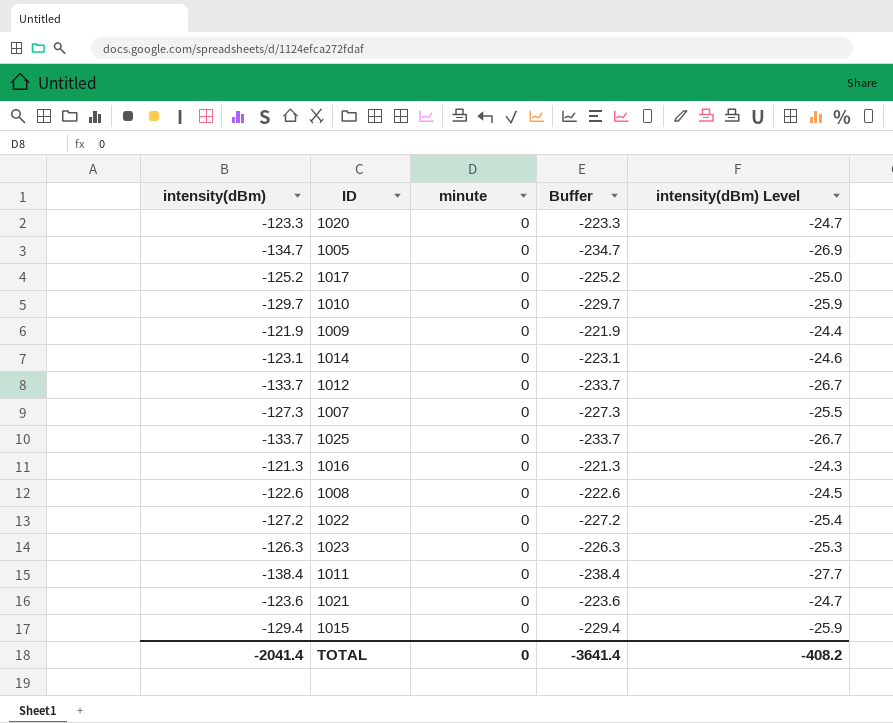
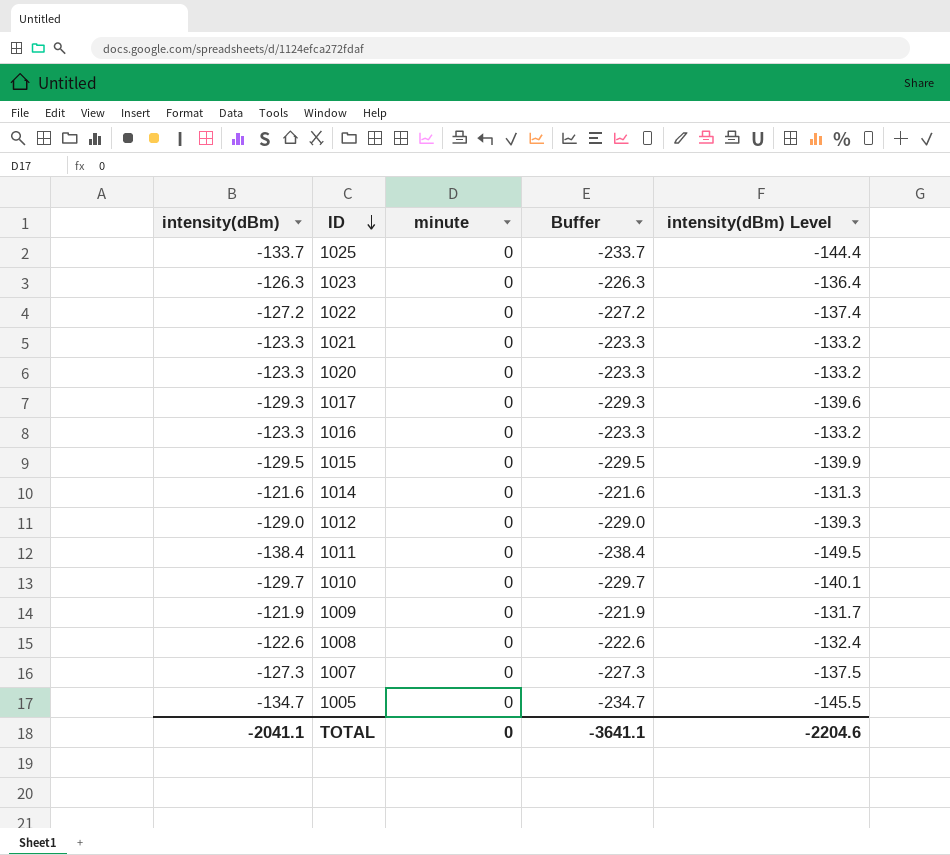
row order: none -> ID descending
column intensity(dBm) Level | formula: [intensity(dBm)] * 0.2 -> [intensity(dBm)] * 1.08
1021 | intensity(dBm): -123.6 -> -123.3
1021 | Buffer: -223.6 -> -223.3
1017 | intensity(dBm): -125.2 -> -129.3
1017 | Buffer: -225.2 -> -229.3
1016 | intensity(dBm): -121.3 -> -123.3
1016 | Buffer: -221.3 -> -223.3
1015 | intensity(dBm): -129.4 -> -129.5
1015 | Buffer: -229.4 -> -229.5
1014 | intensity(dBm): -123.1 -> -121.6
1014 | Buffer: -223.1 -> -221.6
1012 | intensity(dBm): -133.7 -> -129.0
1012 | Buffer: -233.7 -> -229.0
TOTAL | intensity(dBm): -2041.4 -> -2041.1
TOTAL | Buffer: -3641.4 -> -3641.1
TOTAL | intensity(dBm) Level: -408.2 -> -2204.6

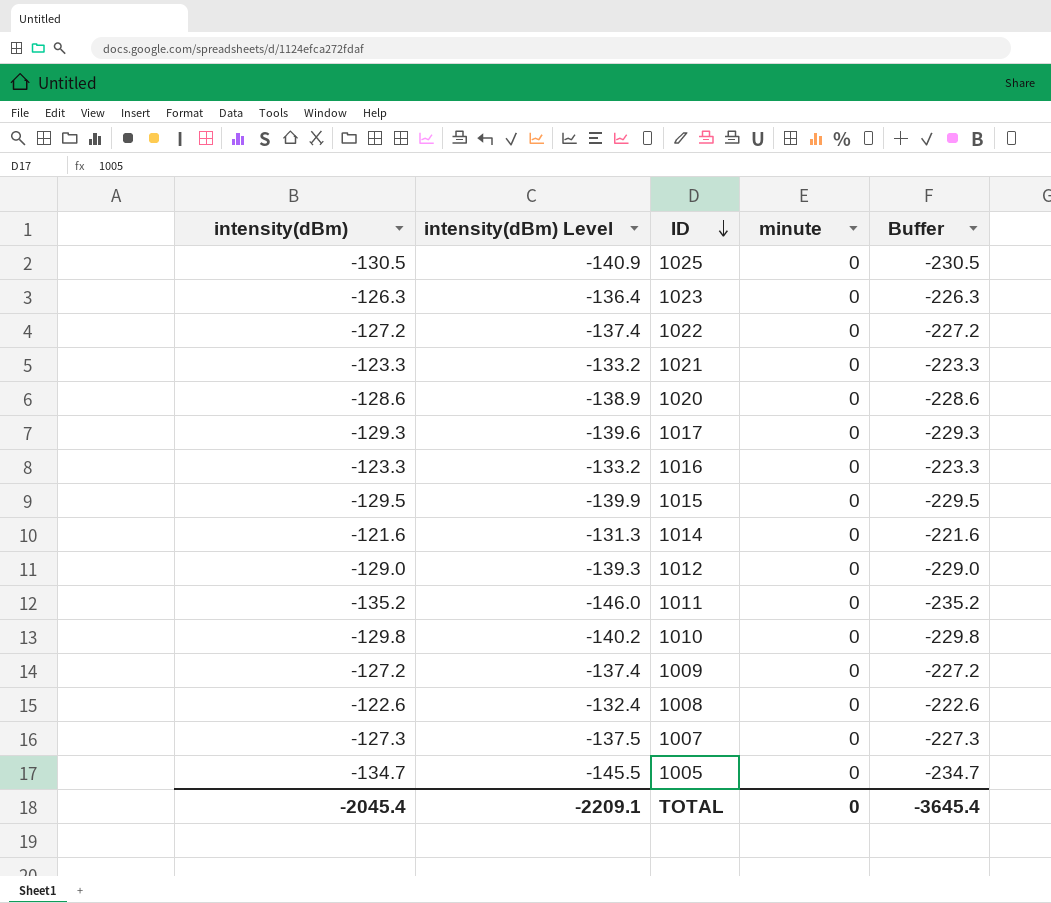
column intensity(dBm) Level | position: 5 -> 2
1025 | intensity(dBm): -133.7 -> -130.5
1025 | intensity(dBm) Level: -144.4 -> -140.9
1025 | Buffer: -233.7 -> -230.5
1020 | intensity(dBm): -123.3 -> -128.6
1020 | intensity(dBm) Level: -133.2 -> -138.9
1020 | Buffer: -223.3 -> -228.6
1011 | intensity(dBm): -138.4 -> -135.2
1011 | intensity(dBm) Level: -149.5 -> -146.0
1011 | Buffer: -238.4 -> -235.2
1010 | intensity(dBm): -129.7 -> -129.8
1010 | intensity(dBm) Level: -140.1 -> -140.2
1010 | Buffer: -229.7 -> -229.8
1009 | intensity(dBm): -121.9 -> -127.2
1009 | intensity(dBm) Level: -131.7 -> -137.4
1009 | Buffer: -221.9 -> -227.2
TOTAL | intensity(dBm): -2041.1 -> -2045.4
TOTAL | intensity(dBm) Level: -2204.6 -> -2209.1
TOTAL | Buffer: -3641.1 -> -3645.4

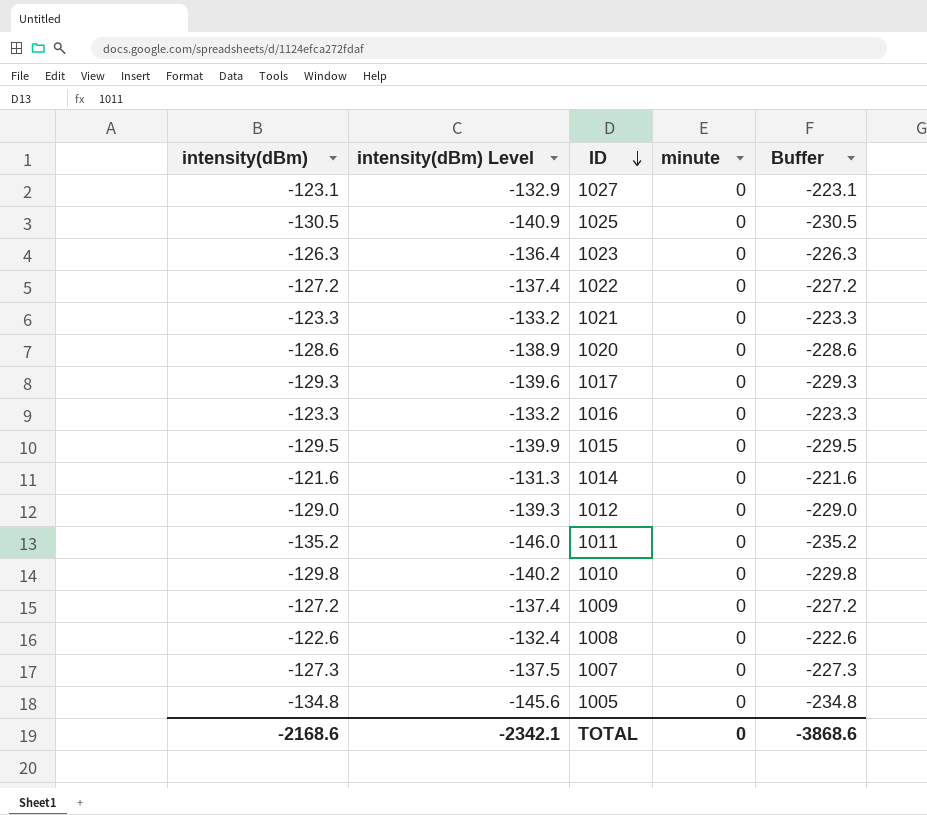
row 1027: none -> -123.1 | -132.9 | 0 | -223.1
1005 | intensity(dBm): -134.7 -> -134.8
1005 | intensity(dBm) Level: -145.5 -> -145.6
1005 | Buffer: -234.7 -> -234.8
TOTAL | intensity(dBm): -2045.4 -> -2168.6
TOTAL | intensity(dBm) Level: -2209.1 -> -2342.1
TOTAL | Buffer: -3645.4 -> -3868.6

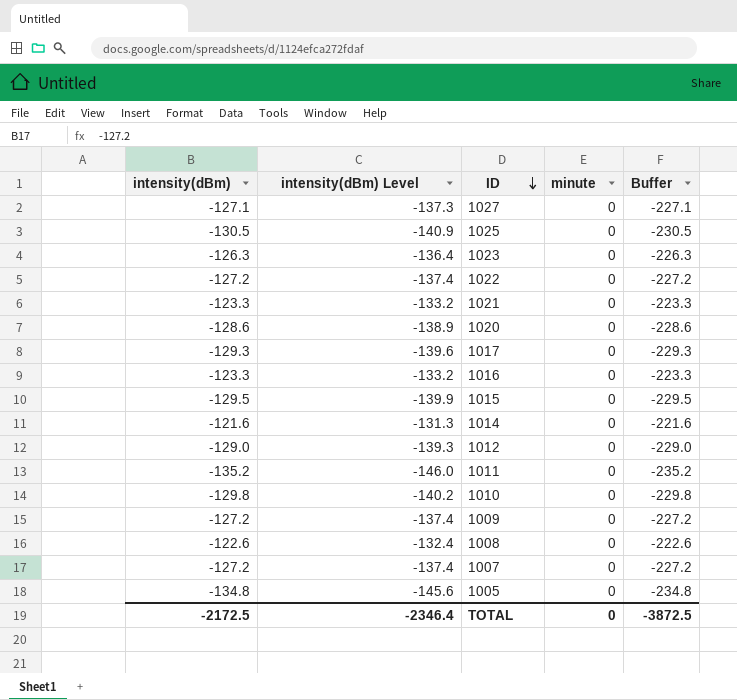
1027 | intensity(dBm): -123.1 -> -127.1
1027 | intensity(dBm) Level: -132.9 -> -137.3
1027 | Buffer: -223.1 -> -227.1
1007 | intensity(dBm): -127.3 -> -127.2
1007 | intensity(dBm) Level: -137.5 -> -137.4
1007 | Buffer: -227.3 -> -227.2
TOTAL | intensity(dBm): -2168.6 -> -2172.5
TOTAL | intensity(dBm) Level: -2342.1 -> -2346.4
TOTAL | Buffer: -3868.6 -> -3872.5

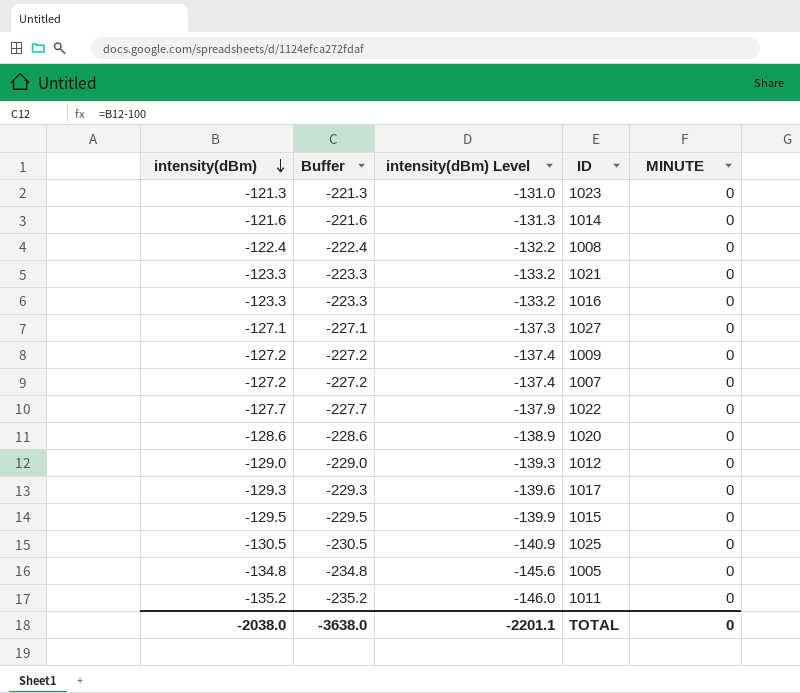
row order: ID descending -> intensity(dBm) descending
column Buffer | position: 5 -> 2
column name: minute -> MINUTE
row 1010: -129.8 | -140.2 | 0 | -229.8 -> none
1023 | intensity(dBm): -126.3 -> -121.3
1023 | Buffer: -226.3 -> -221.3
1023 | intensity(dBm) Level: -136.4 -> -131.0
1008 | intensity(dBm): -122.6 -> -122.4
1008 | Buffer: -222.6 -> -222.4
1008 | intensity(dBm) Level: -132.4 -> -132.2
1022 | intensity(dBm): -127.2 -> -127.7
1022 | Buffer: -227.2 -> -227.7
1022 | intensity(dBm) Level: -137.4 -> -137.9
TOTAL | intensity(dBm): -2172.5 -> -2038.0
TOTAL | Buffer: -3872.5 -> -3638.0
TOTAL | intensity(dBm) Level: -2346.4 -> -2201.1

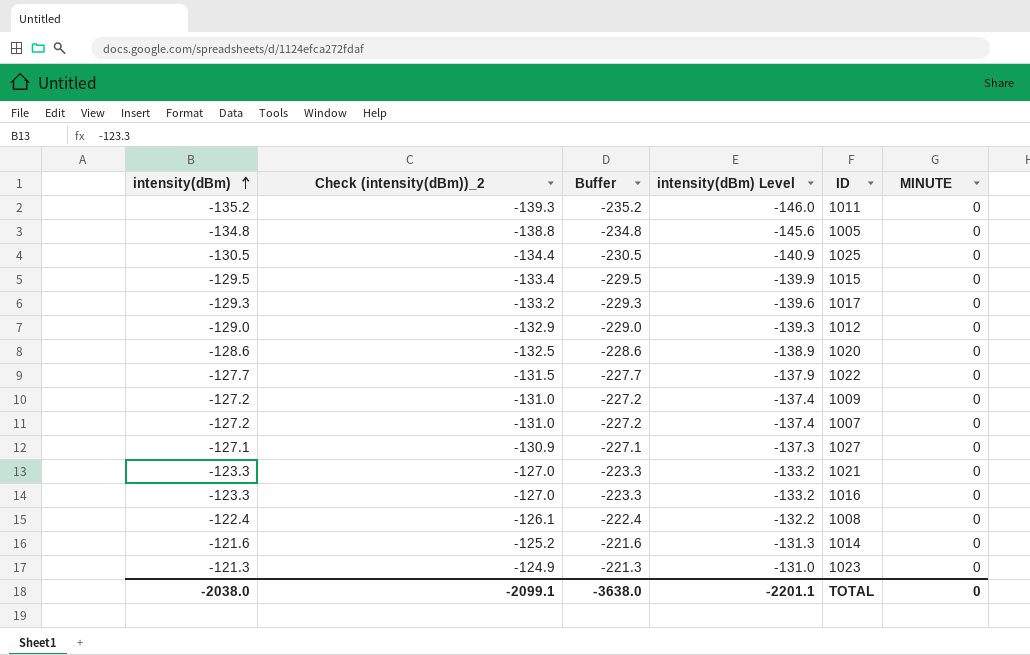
row order: intensity(dBm) descending -> intensity(dBm) ascending
column Check (intensity(dBm))_2 | formula: none -> [intensity(dBm)] * 1.03

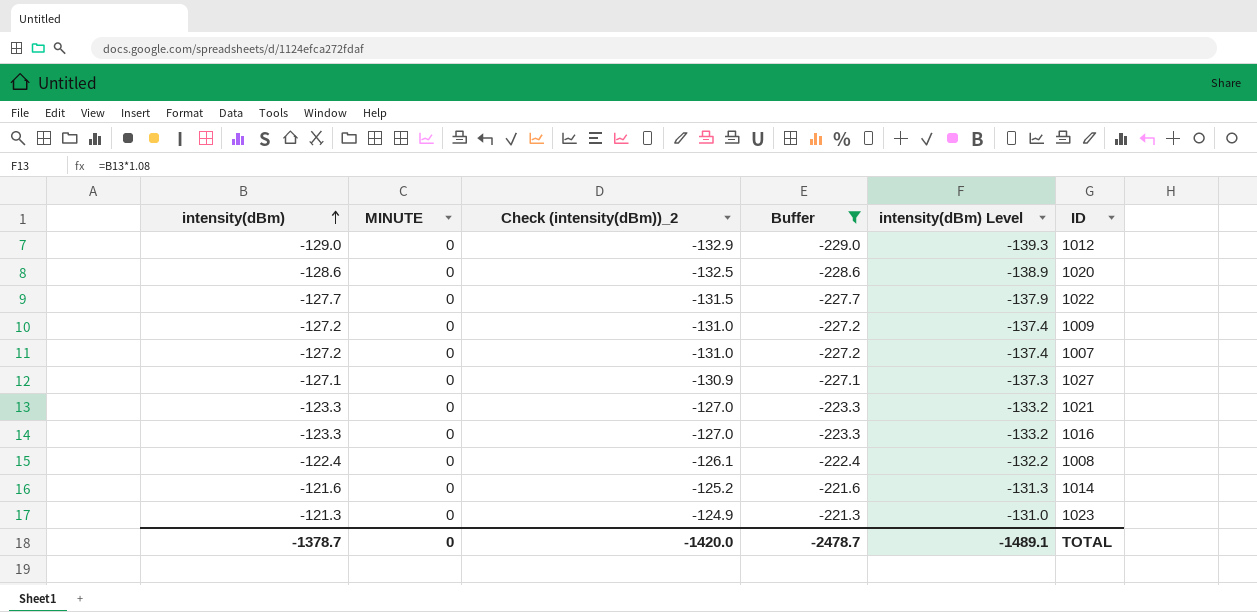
filter: none -> Buffer >= -229.0
column MINUTE | position: 6 -> 2
TOTAL | intensity(dBm): -2038.0 -> -1378.7
TOTAL | Check (intensity(dBm))_2: -2099.1 -> -1420.0
TOTAL | Buffer: -3638.0 -> -2478.7
TOTAL | intensity(dBm) Level: -2201.1 -> -1489.1

